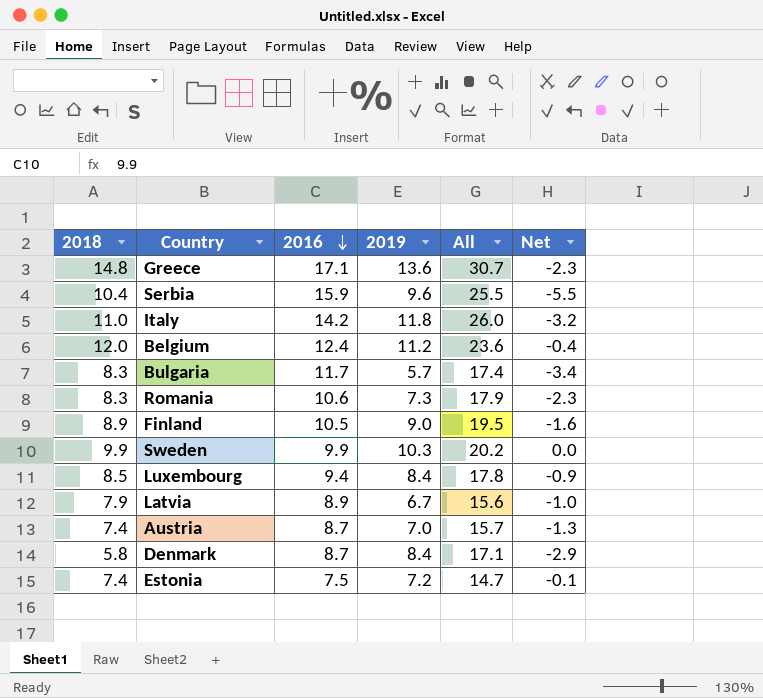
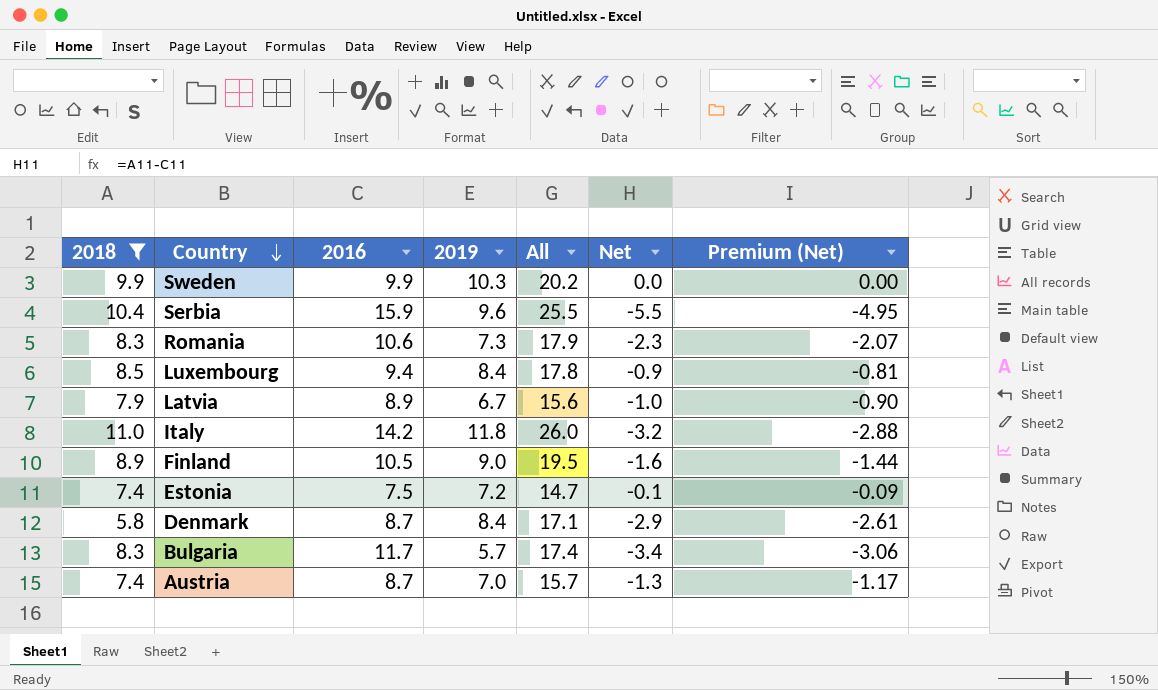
filter: none -> 2018 <= 11.0
row order: 2016 descending -> Country descending
column Premium (Net) | formula: none -> [Net] * 0.9

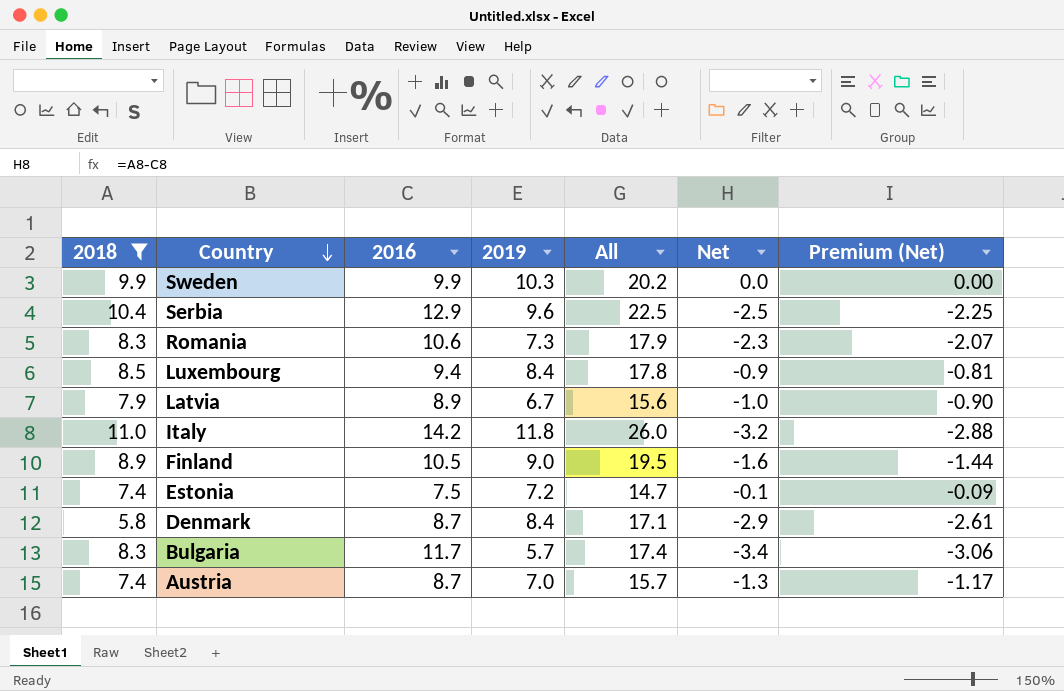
Serbia | 2016: 15.9 -> 12.9
Serbia | All: 25.5 -> 22.5
Serbia | Net: -5.5 -> -2.5
Serbia | Premium (Net): -4.95 -> -2.25

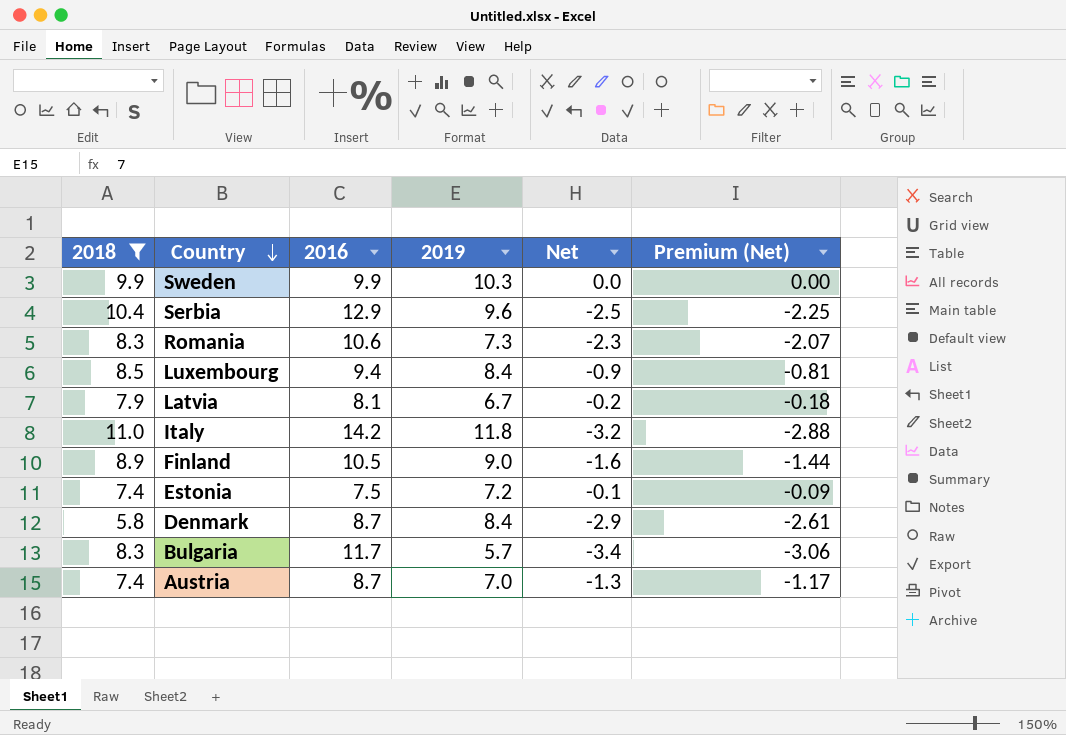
column All | formula: [2016] + [2019] -> none
Latvia | 2016: 8.9 -> 8.1
Latvia | Net: -1.0 -> -0.2
Latvia | Premium (Net): -0.90 -> -0.18

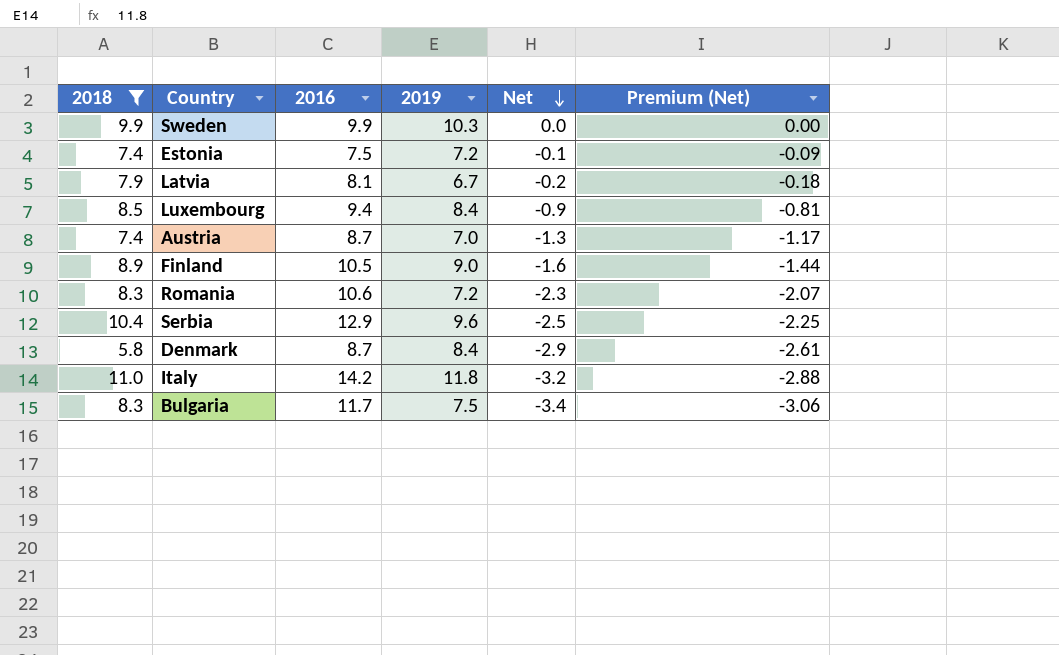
row order: Country descending -> Net descending
Romania | 2019: 7.3 -> 7.2
Bulgaria | 2019: 5.7 -> 7.5

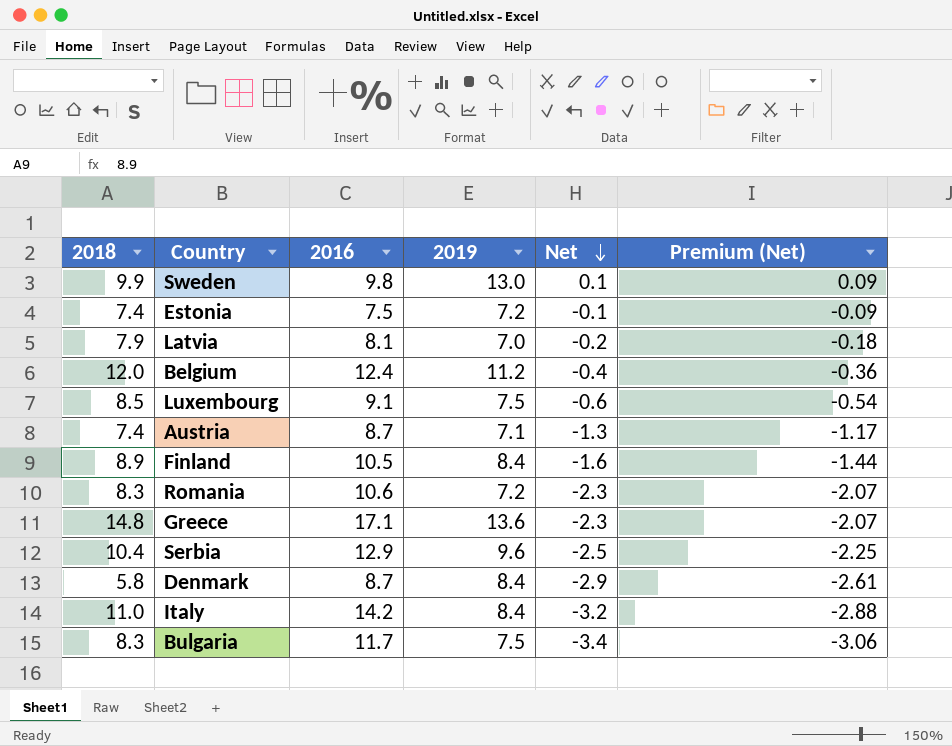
filter: 2018 <= 11.0 -> none
Sweden | 2016: 9.9 -> 9.8
Sweden | 2019: 10.3 -> 13.0
Sweden | Net: 0.0 -> 0.1
Sweden | Premium (Net): 0.00 -> 0.09
Latvia | 2019: 6.7 -> 7.0
Luxembourg | 2016: 9.4 -> 9.1
Luxembourg | 2019: 8.4 -> 7.5
Luxembourg | Net: -0.9 -> -0.6
Luxembourg | Premium (Net): -0.81 -> -0.54
Austria | 2019: 7.0 -> 7.1
Finland | 2019: 9.0 -> 8.4
Italy | 2019: 11.8 -> 8.4

